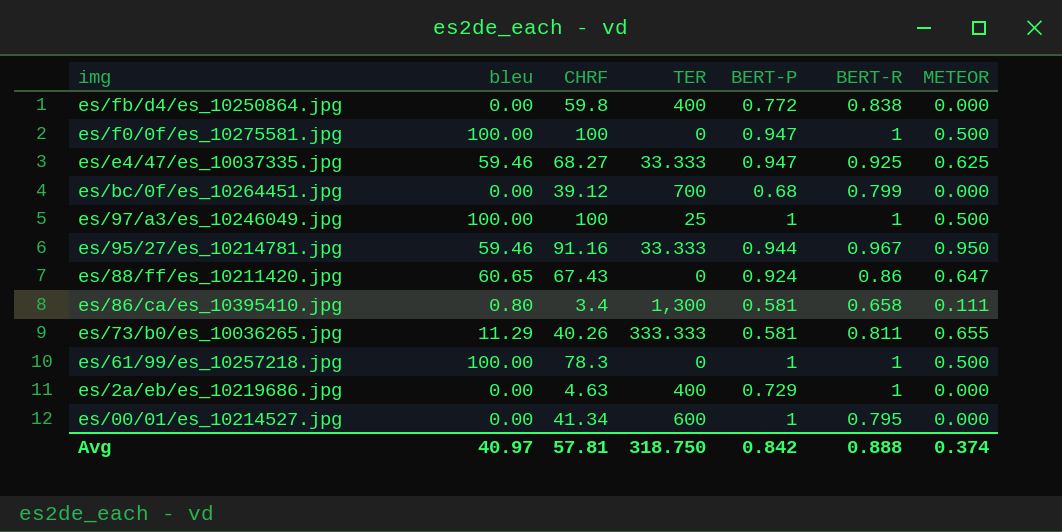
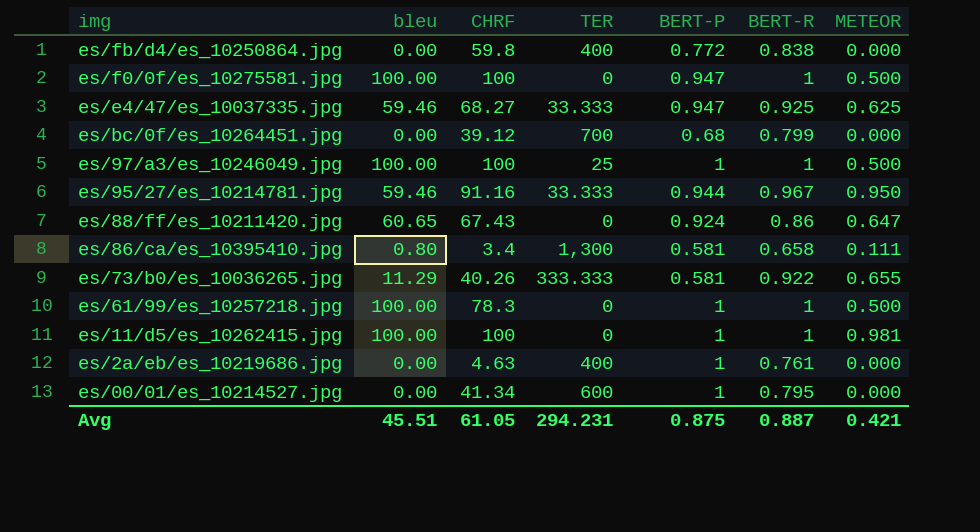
es/73/b0/es_10036265.jpg | BERT-R: 0.811 -> 0.922
row es/11/d5/es_10262415.jpg: none -> 100.00 | 100 | 0 | 1 | 1 | 0.981
es/2a/eb/es_10219686.jpg | BERT-P: 0.729 -> 1
es/2a/eb/es_10219686.jpg | BERT-R: 1 -> 0.761
Avg | bleu: 40.97 -> 45.51
Avg | CHRF: 57.81 -> 61.05
Avg | TER: 318.750 -> 294.231
Avg | BERT-P: 0.842 -> 0.875
Avg | BERT-R: 0.888 -> 0.887
Avg | METEOR: 0.374 -> 0.421

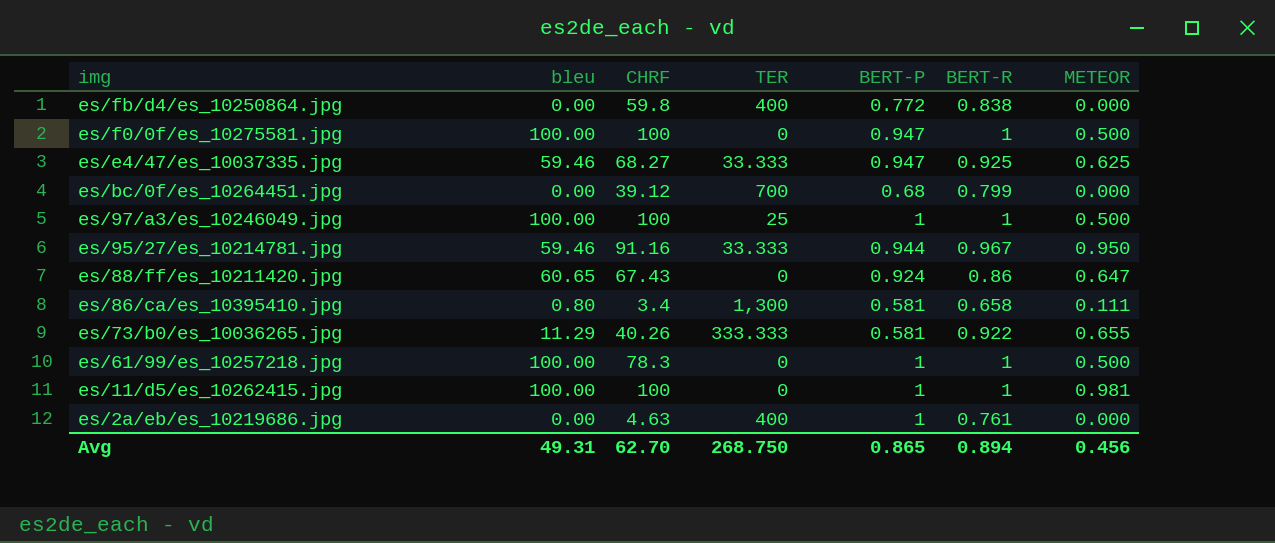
row es/00/01/es_10214527.jpg: 0.00 | 41.34 | 600 | 1 | 0.795 | 0.000 -> none
Avg | bleu: 45.51 -> 49.31
Avg | CHRF: 61.05 -> 62.70
Avg | TER: 294.231 -> 268.750
Avg | BERT-P: 0.875 -> 0.865
Avg | BERT-R: 0.887 -> 0.894
Avg | METEOR: 0.421 -> 0.456

